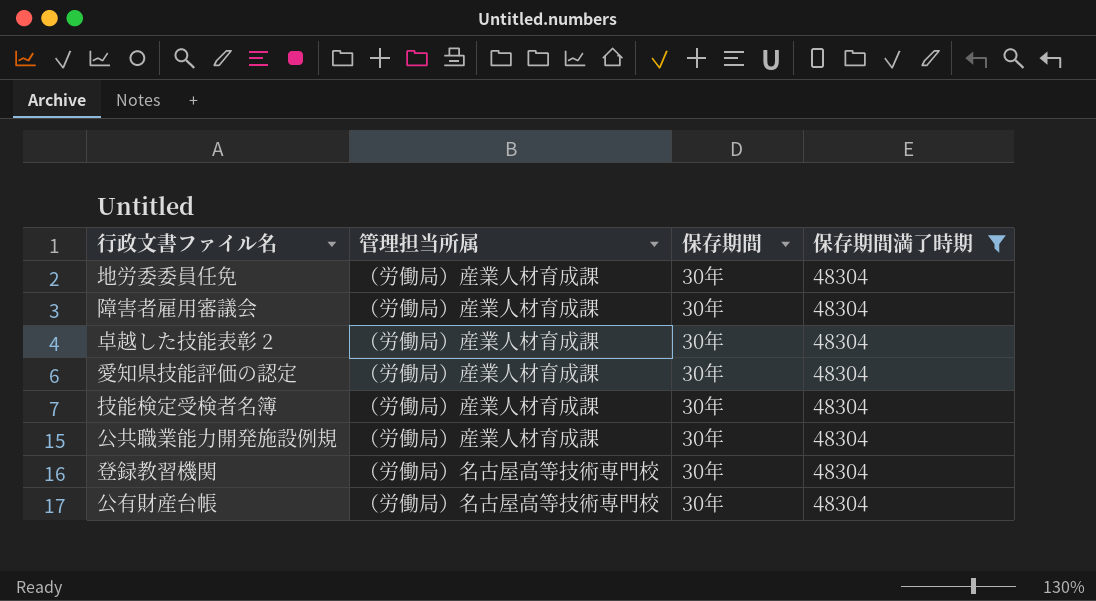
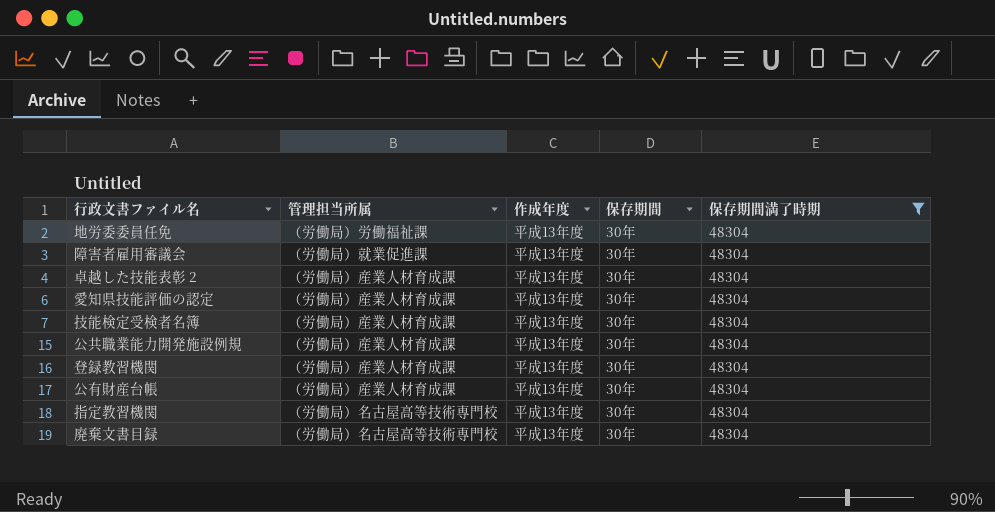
column 作成年度 | position: none -> 3
地労委委員任免 | 管理担当所属: （労働局）産業人材育成課 -> （労働局）労働福祉課
障害者雇用審議会 | 管理担当所属: （労働局）産業人材育成課 -> （労働局）就業促進課
登録教習機関 | 管理担当所属: （労働局）名古屋高等技術専門校 -> （労働局）産業人材育成課
公有財産台帳 | 管理担当所属: （労働局）名古屋高等技術専門校 -> （労働局）産業人材育成課
row 指定教習機関: none -> （労働局）名古屋高等技術専門校 | 平成13年度 | 30年 | 48304
row 廃棄文書目録: none -> （労働局）名古屋高等技術専門校 | 平成13年度 | 30年 | 48304

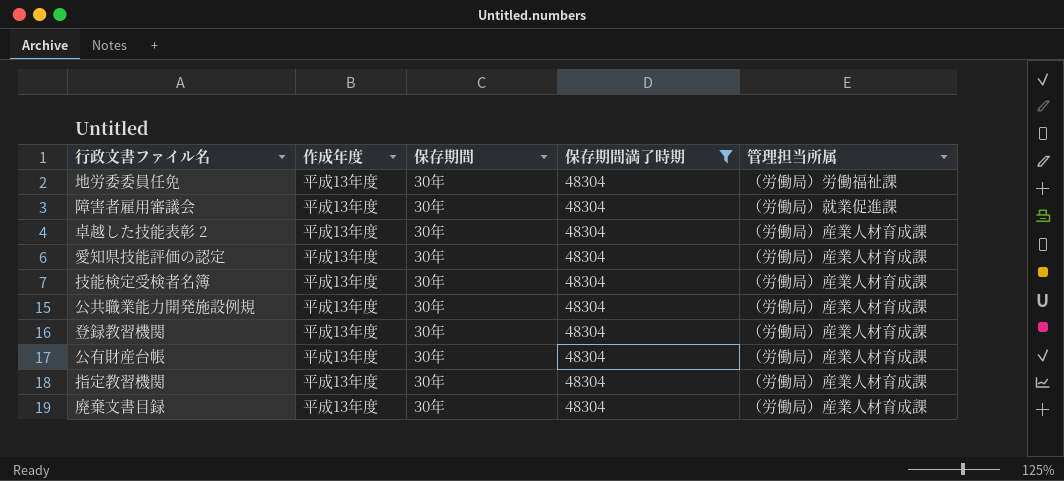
column 管理担当所属 | position: 2 -> 5
指定教習機関 | 管理担当所属: （労働局）名古屋高等技術専門校 -> （労働局）産業人材育成課
廃棄文書目録 | 管理担当所属: （労働局）名古屋高等技術専門校 -> （労働局）産業人材育成課

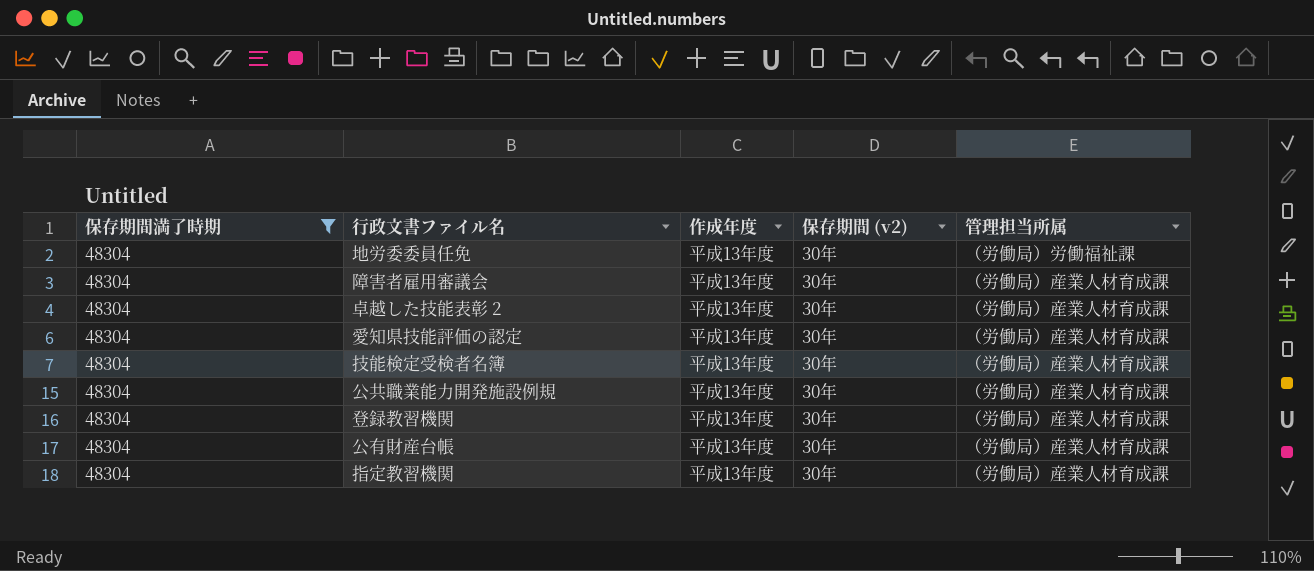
column 保存期間満了時期 | position: 4 -> 1
column name: 保存期間 -> 保存期間 (v2)
row 廃棄文書目録: 平成13年度 | 30年 | 48304 | （労働局）産業人材育成課 -> none
障害者雇用審議会 | 管理担当所属: （労働局）就業促進課 -> （労働局）産業人材育成課

